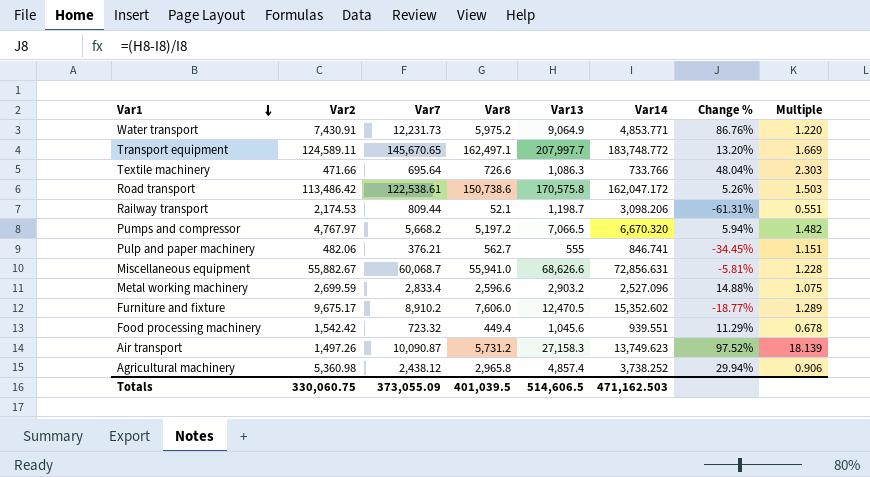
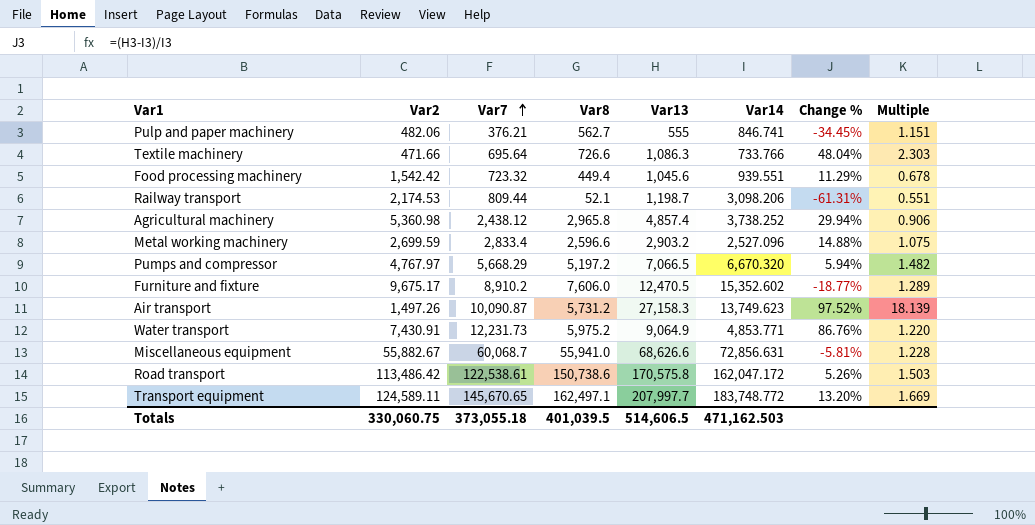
row order: Var1 descending -> Var7 ascending
Pumps and compressor | Var7: 5,668.2 -> 5,668.29
Totals | Var7: 373,055.09 -> 373,055.18

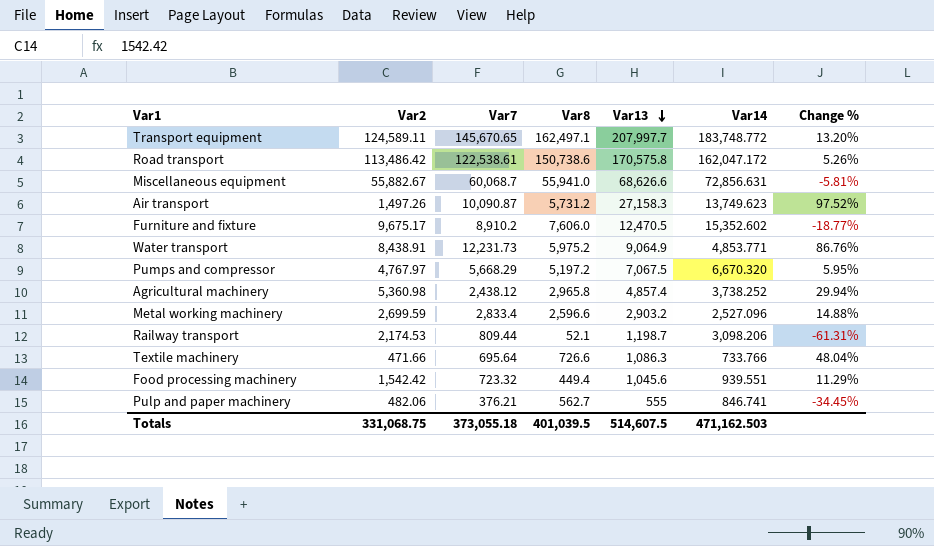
row order: Var7 ascending -> Var13 descending
column Multiple | formula: [Var13] / [Var2] -> none
Water transport | Var2: 7,430.91 -> 8,438.91
Pumps and compressor | Var13: 7,066.5 -> 7,067.5
Pumps and compressor | Change %: 5.94% -> 5.95%
Totals | Var2: 330,060.75 -> 331,068.75
Totals | Var13: 514,606.5 -> 514,607.5

